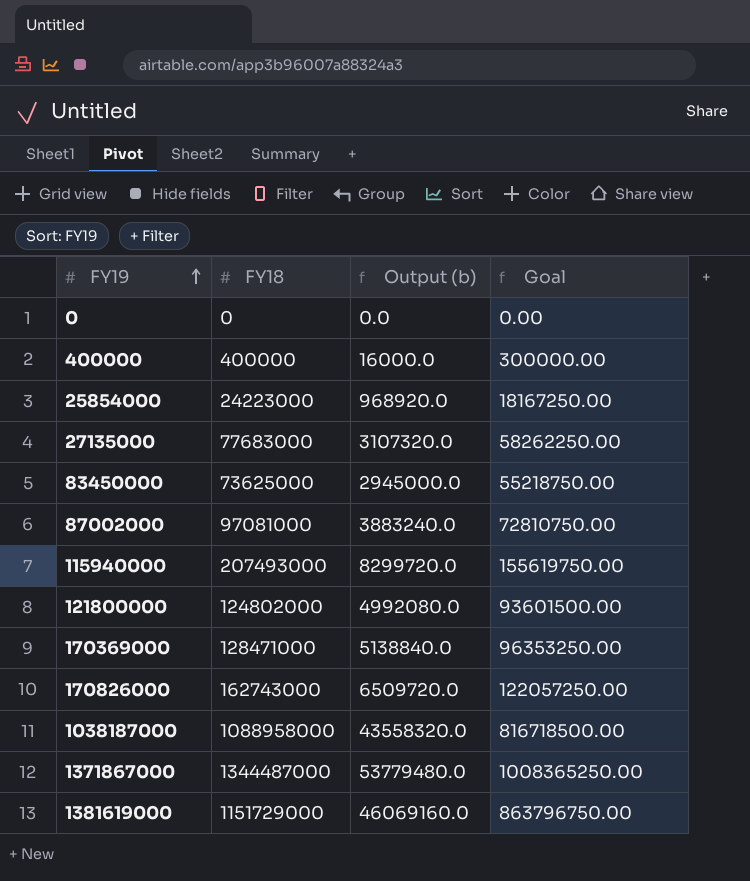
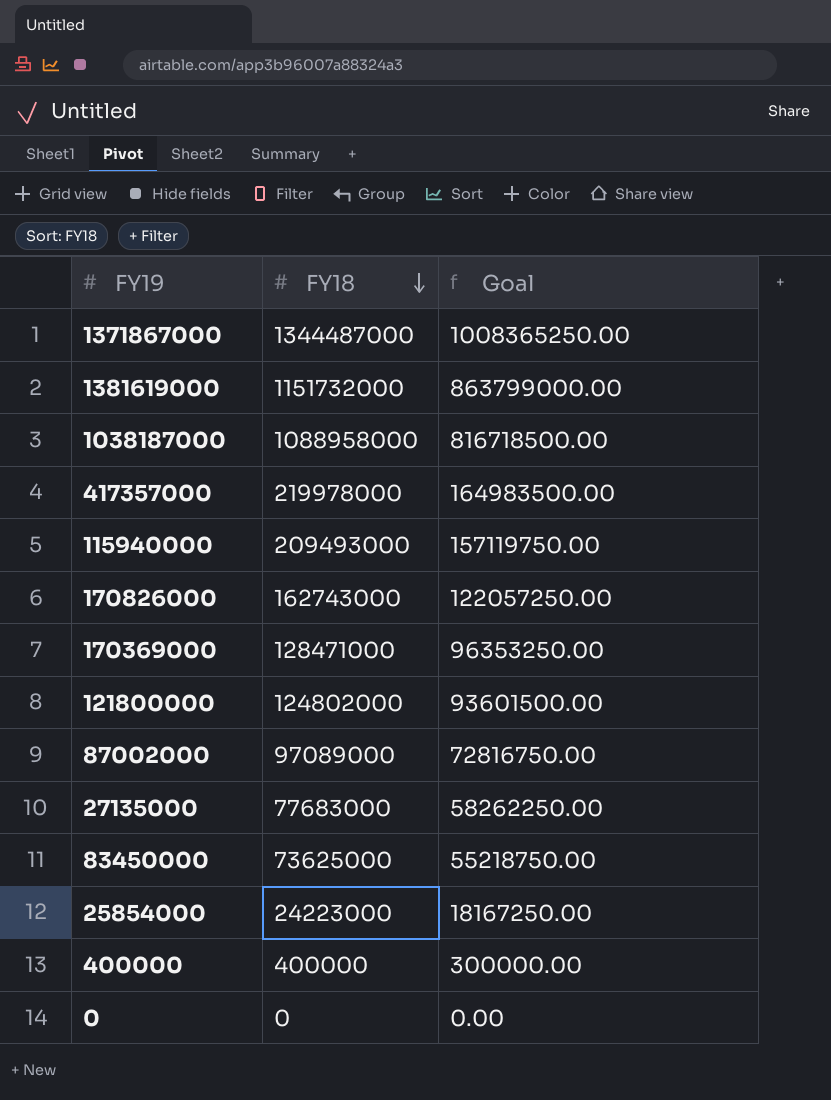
row order: FY19 ascending -> FY18 descending
column Output (b) | formula: [FY18] * 0.04 -> none
1381619000 | FY18: 1151729000 -> 1151732000
1381619000 | Goal: 863796750.00 -> 863799000.00
row 417357000: none -> 219978000 | 164983500.00
115940000 | FY18: 207493000 -> 209493000
115940000 | Goal: 155619750.00 -> 157119750.00
87002000 | FY18: 97081000 -> 97089000
87002000 | Goal: 72810750.00 -> 72816750.00

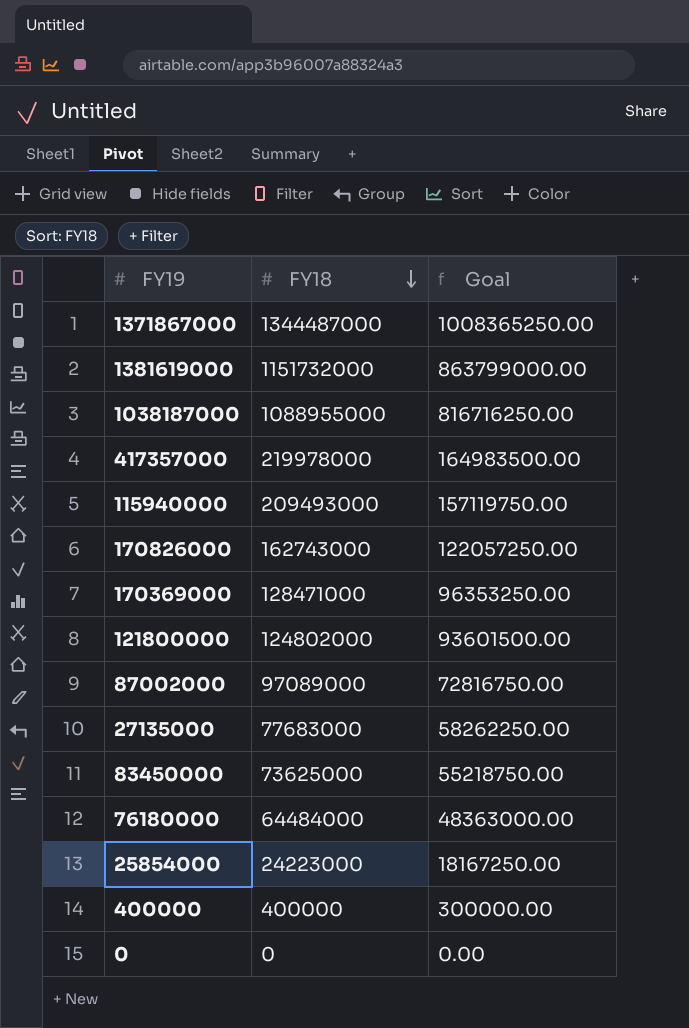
1038187000 | FY18: 1088958000 -> 1088955000
1038187000 | Goal: 816718500.00 -> 816716250.00
row 76180000: none -> 64484000 | 48363000.00

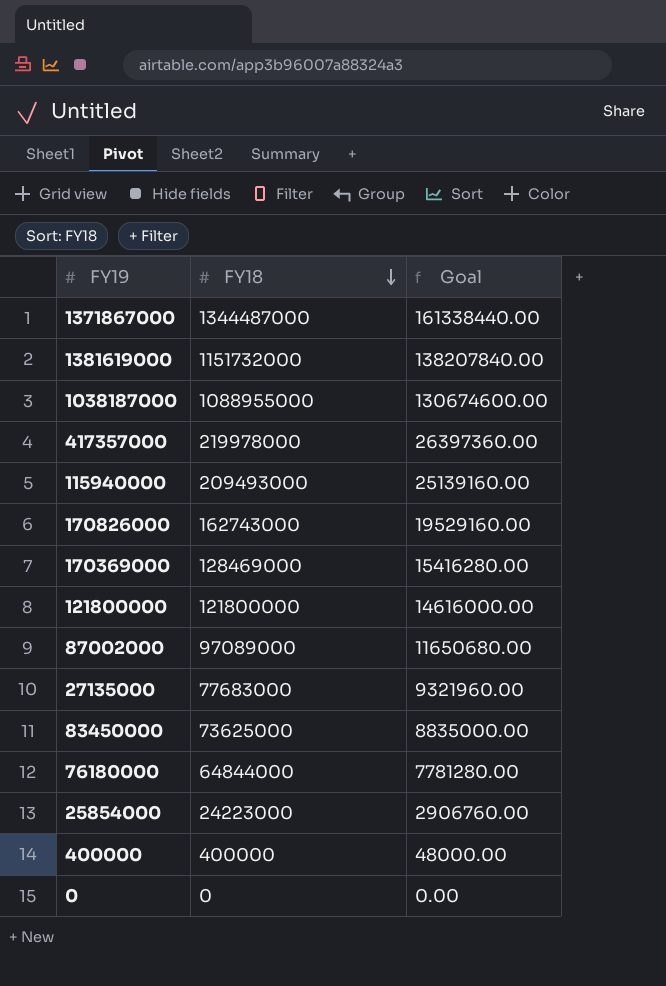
column Goal | formula: [FY18] * 0.75 -> [FY18] * 0.12
170369000 | FY18: 128471000 -> 128469000
121800000 | FY18: 124802000 -> 121800000
76180000 | FY18: 64484000 -> 64844000

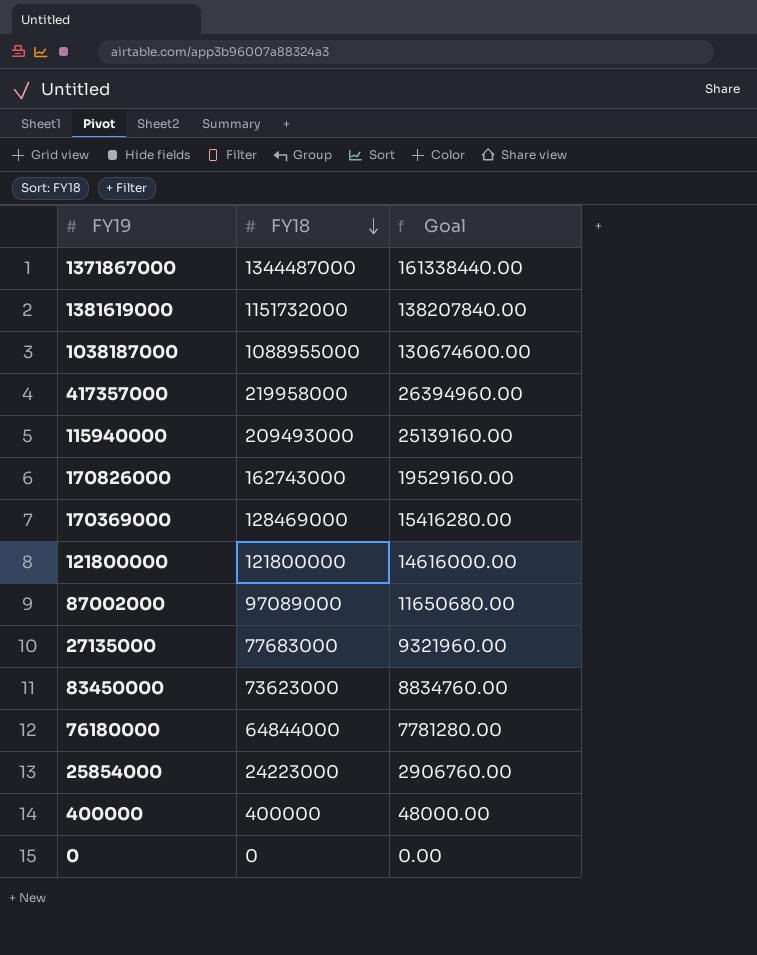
417357000 | FY18: 219978000 -> 219958000
417357000 | Goal: 26397360.00 -> 26394960.00
83450000 | FY18: 73625000 -> 73623000
83450000 | Goal: 8835000.00 -> 8834760.00

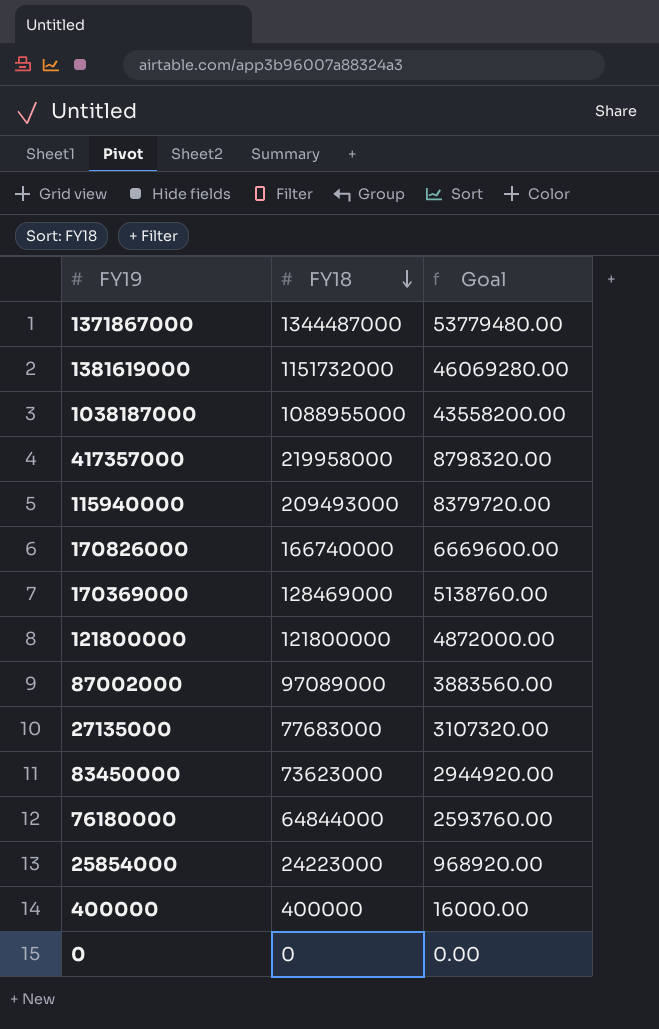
column Goal | formula: [FY18] * 0.12 -> [FY18] * 0.04
170826000 | FY18: 162743000 -> 166740000

